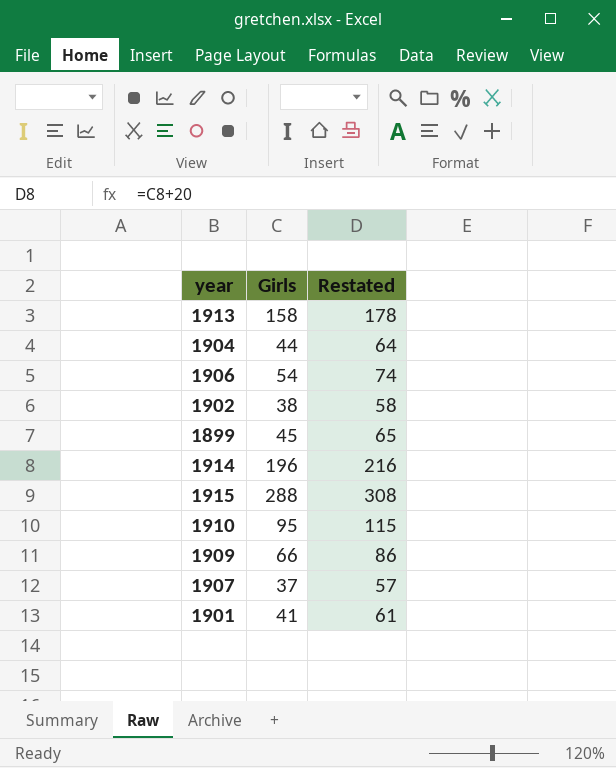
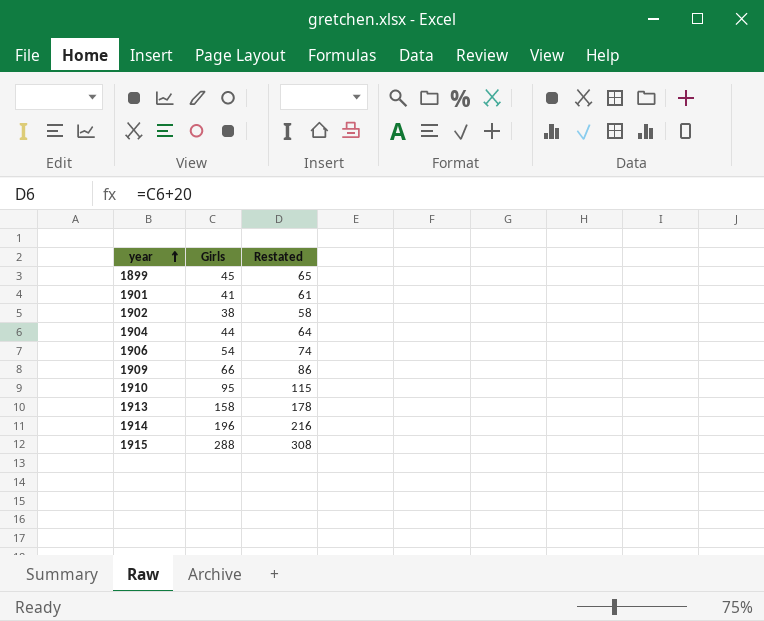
row order: none -> year ascending
row 1907: 37 | 57 -> none

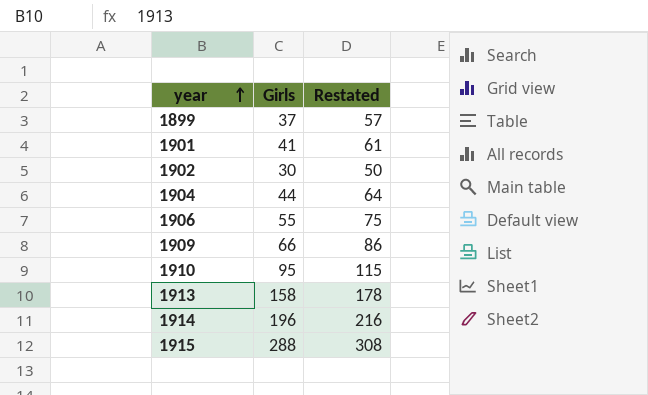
1899 | Girls: 45 -> 37
1899 | Restated: 65 -> 57
1902 | Girls: 38 -> 30
1902 | Restated: 58 -> 50
1906 | Girls: 54 -> 55
1906 | Restated: 74 -> 75

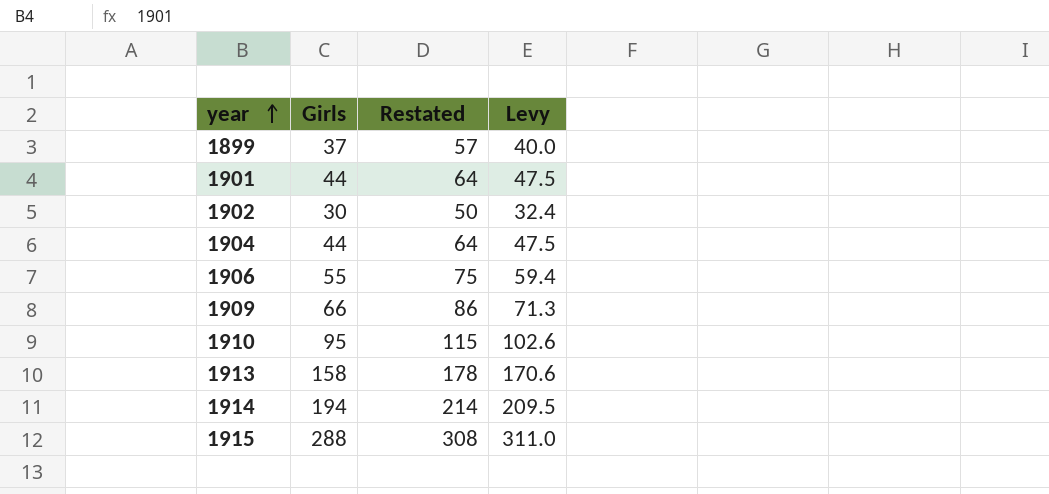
column Levy | formula: none -> [Girls] * 1.08
1901 | Girls: 41 -> 44
1901 | Restated: 61 -> 64
1914 | Girls: 196 -> 194
1914 | Restated: 216 -> 214

